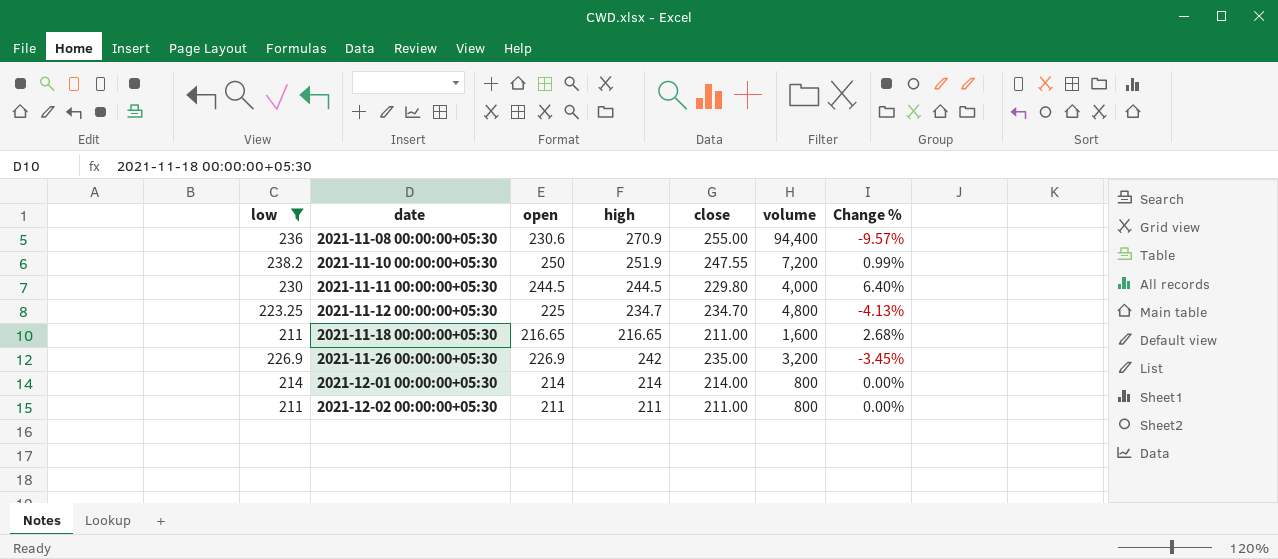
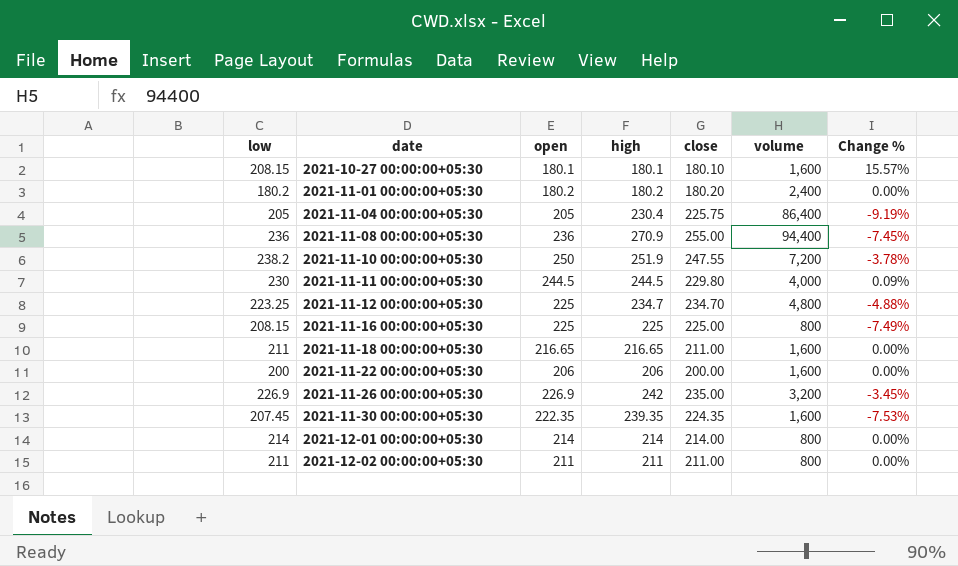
filter: low >= 211 -> none
column Change % | formula: ([open] - [close]) / [close] -> ([low] - [close]) / [close]
2021-11-08 00:00:00+05:30 | open: 230.6 -> 236

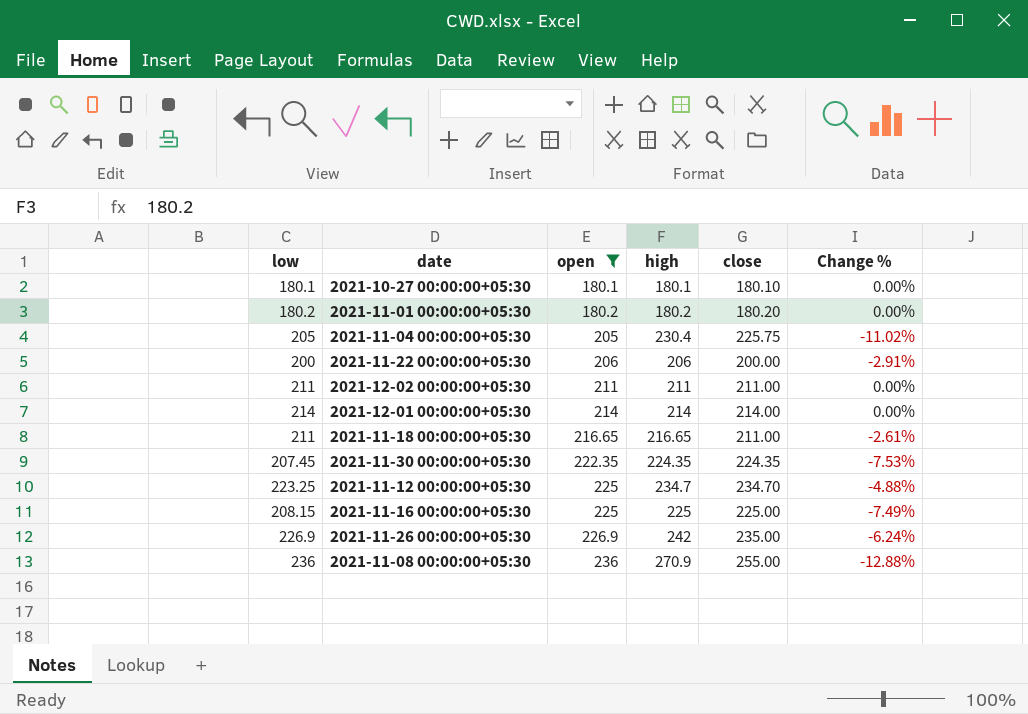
filter: none -> open <= 236
row order: date ascending -> open ascending
column volume | position: 6 -> none
column Change % | formula: ([low] - [close]) / [close] -> ([low] - [high]) / [high]
2021-10-27 00:00:00+05:30 | low: 208.15 -> 180.1
2021-11-30 00:00:00+05:30 | high: 239.35 -> 224.35

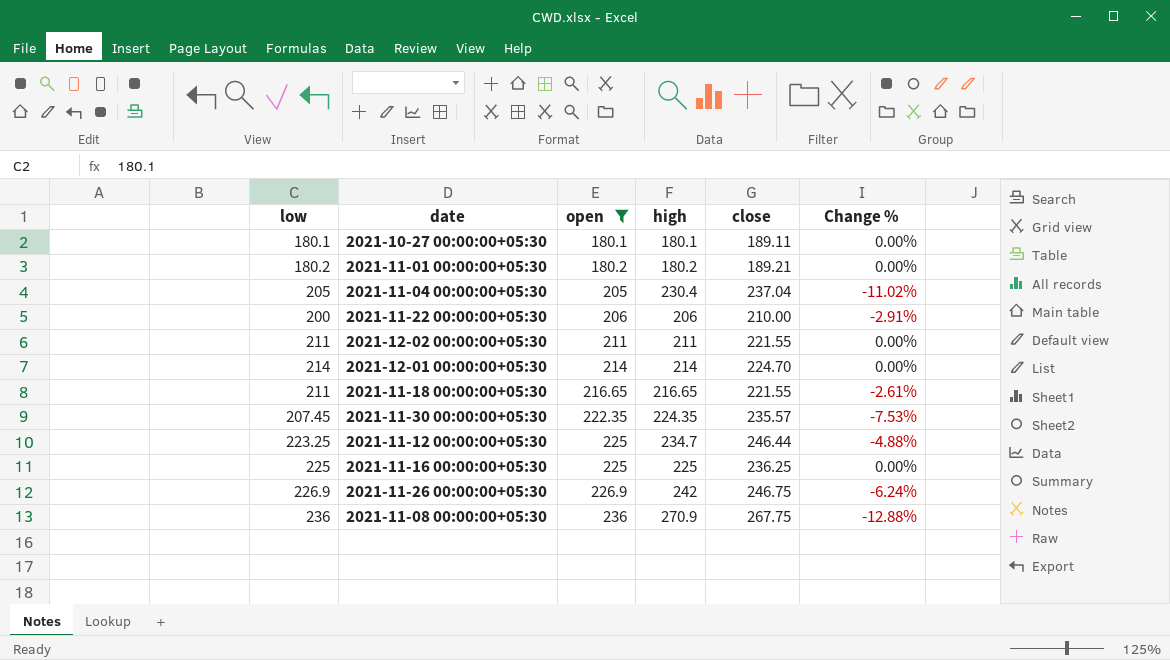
2021-10-27 00:00:00+05:30 | close: 180.10 -> 189.11
2021-11-01 00:00:00+05:30 | close: 180.20 -> 189.21
2021-11-04 00:00:00+05:30 | close: 225.75 -> 237.04
2021-11-22 00:00:00+05:30 | close: 200.00 -> 210.00
2021-12-02 00:00:00+05:30 | close: 211.00 -> 221.55
2021-12-01 00:00:00+05:30 | close: 214.00 -> 224.70
2021-11-18 00:00:00+05:30 | close: 211.00 -> 221.55
2021-11-30 00:00:00+05:30 | close: 224.35 -> 235.57
2021-11-12 00:00:00+05:30 | close: 234.70 -> 246.44
2021-11-16 00:00:00+05:30 | low: 208.15 -> 225
2021-11-16 00:00:00+05:30 | close: 225.00 -> 236.25
2021-11-16 00:00:00+05:30 | Change %: -7.49% -> 0.00%
2021-11-26 00:00:00+05:30 | close: 235.00 -> 246.75
2021-11-08 00:00:00+05:30 | close: 255.00 -> 267.75

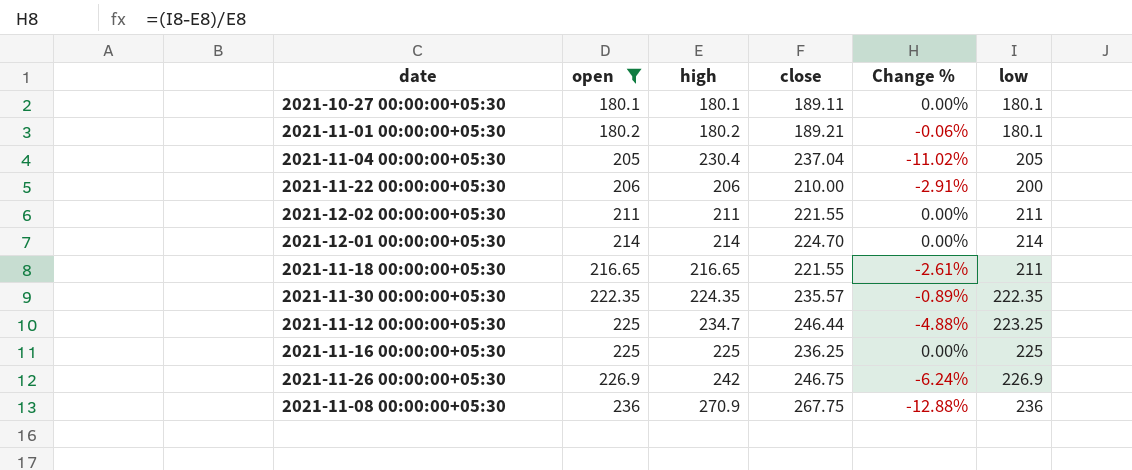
column low | position: 1 -> 6
2021-11-01 00:00:00+05:30 | Change %: 0.00% -> -0.06%
2021-11-01 00:00:00+05:30 | low: 180.2 -> 180.1
2021-11-30 00:00:00+05:30 | Change %: -7.53% -> -0.89%
2021-11-30 00:00:00+05:30 | low: 207.45 -> 222.35

